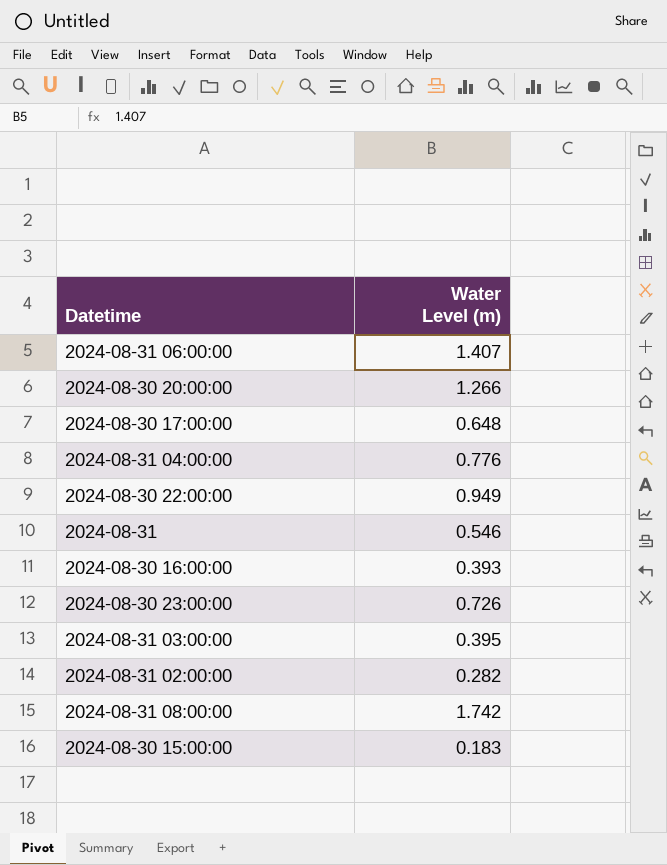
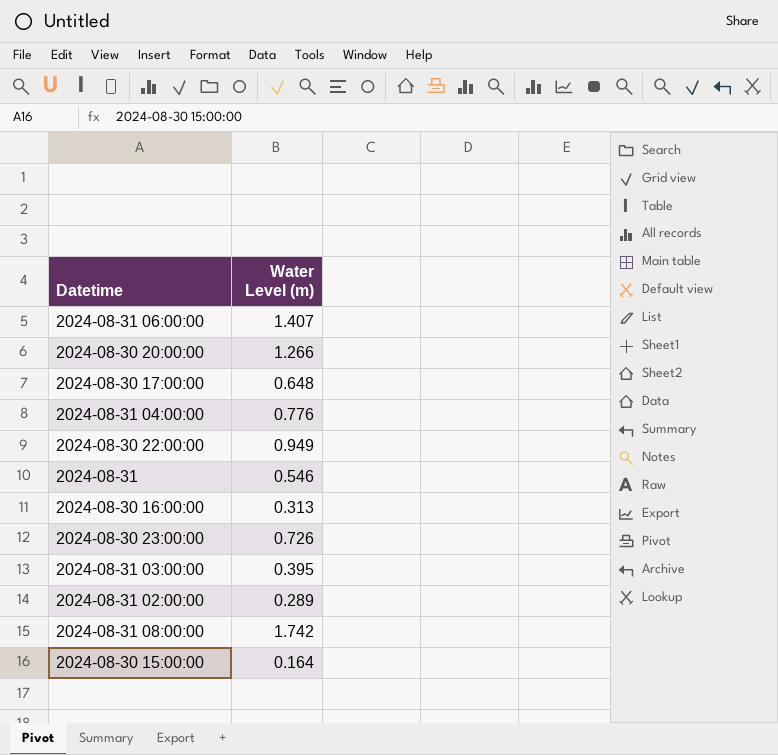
2024-08-30 16:00:00 | Water Level (m): 0.393 -> 0.313
2024-08-31 02:00:00 | Water Level (m): 0.282 -> 0.289
2024-08-30 15:00:00 | Water Level (m): 0.183 -> 0.164

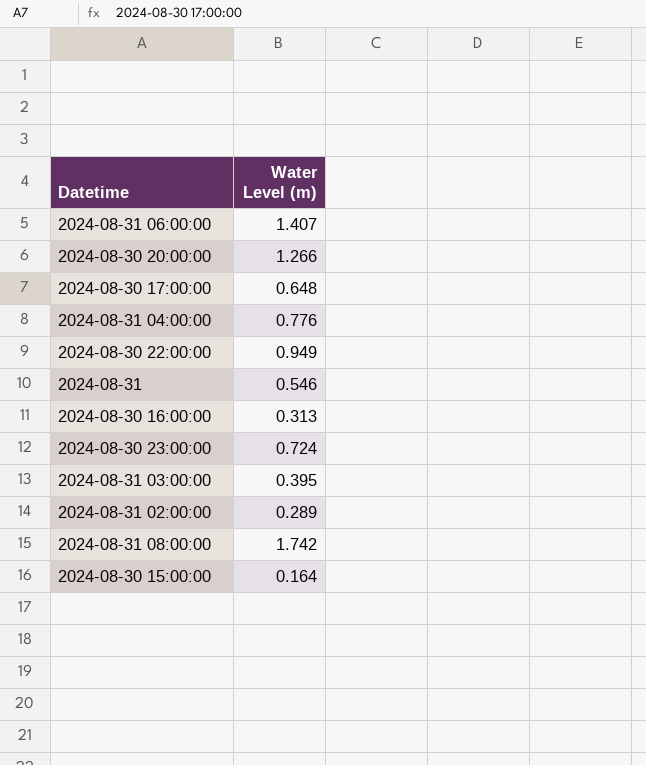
2024-08-30 23:00:00 | Water Level (m): 0.726 -> 0.724

